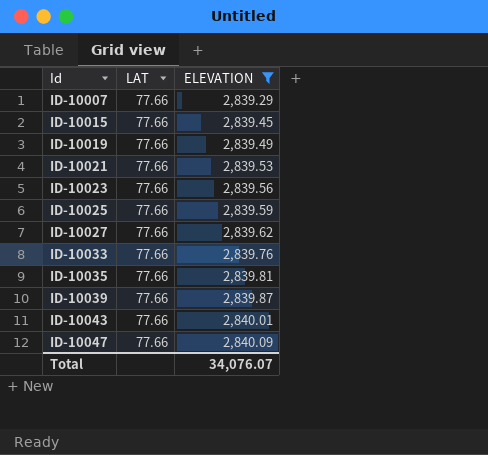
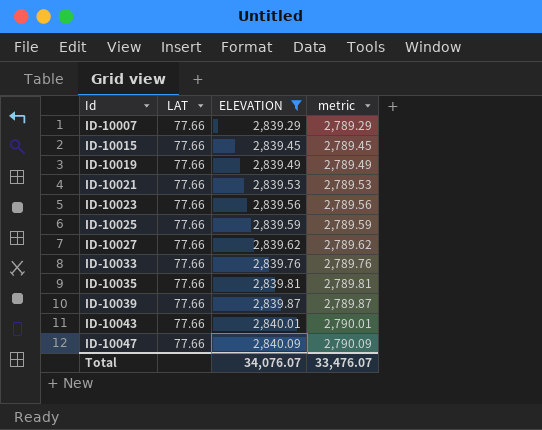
column metric | formula: none -> [ELEVATION] - 50

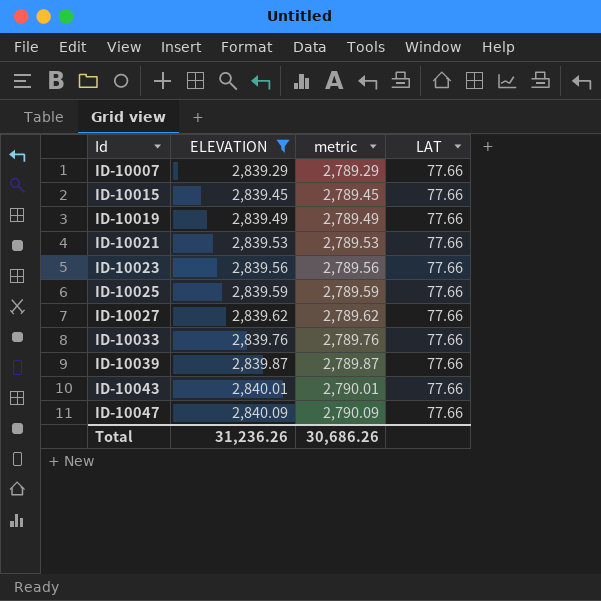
column LAT | position: 2 -> 4
row ID-10035: 77.66 | 2,839.81 | 2,789.81 -> none
Total | ELEVATION: 34,076.07 -> 31,236.26
Total | metric: 33,476.07 -> 30,686.26

